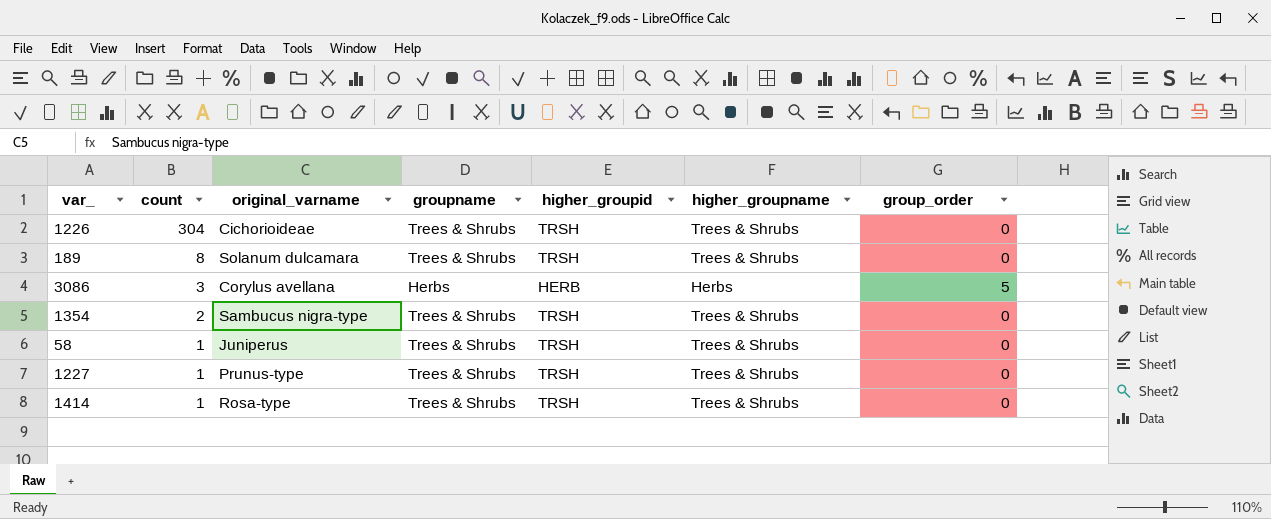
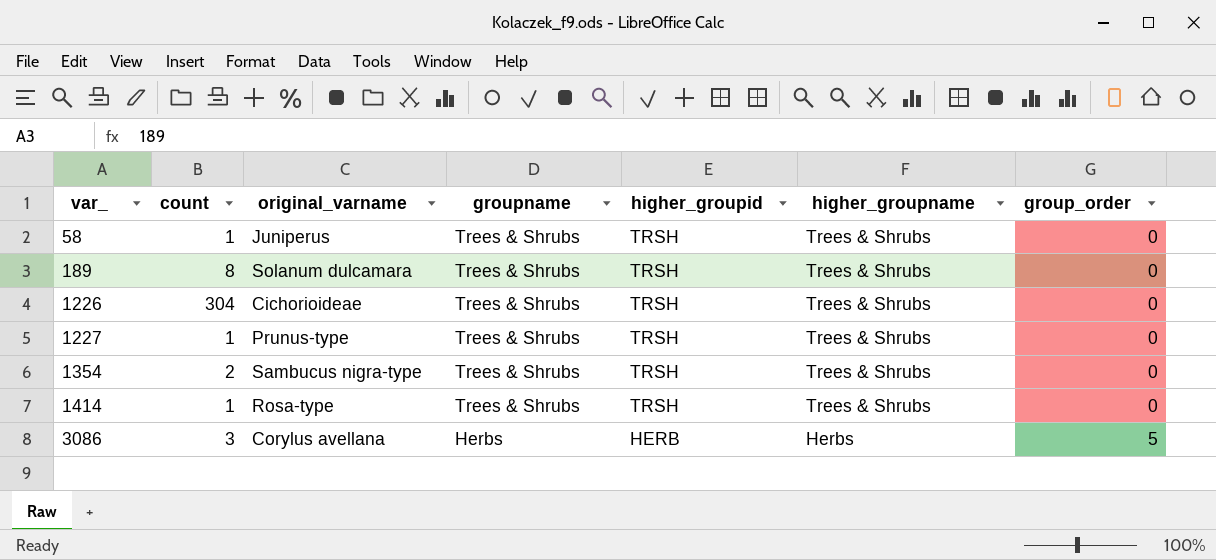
row order: count descending -> var_ ascending

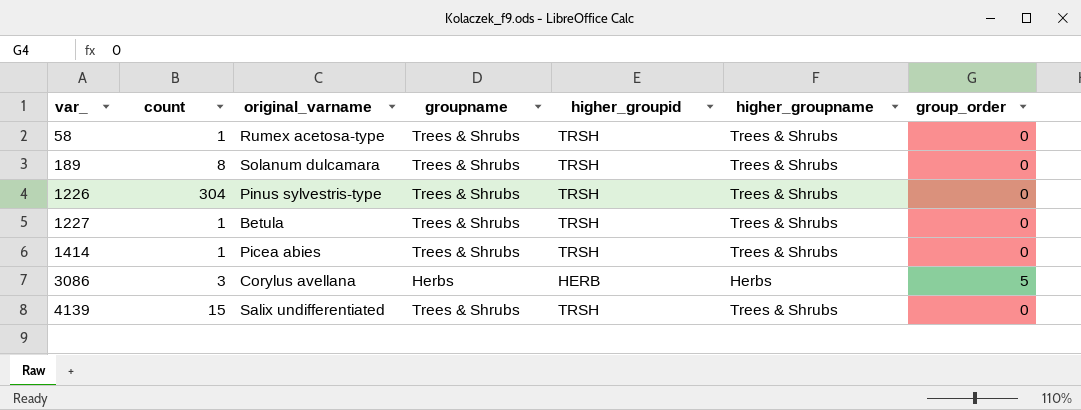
row 1354: 2 | Sambucus nigra-type | Trees & Shrubs | TRSH | Trees & Shrubs | 0 -> none
58 | original_varname: Juniperus -> Rumex acetosa-type
1226 | original_varname: Cichorioideae -> Pinus sylvestris-type
1227 | original_varname: Prunus-type -> Betula
1414 | original_varname: Rosa-type -> Picea abies
row 4139: none -> 15 | Salix undifferentiated | Trees & Shrubs | TRSH | Trees & Shrubs | 0

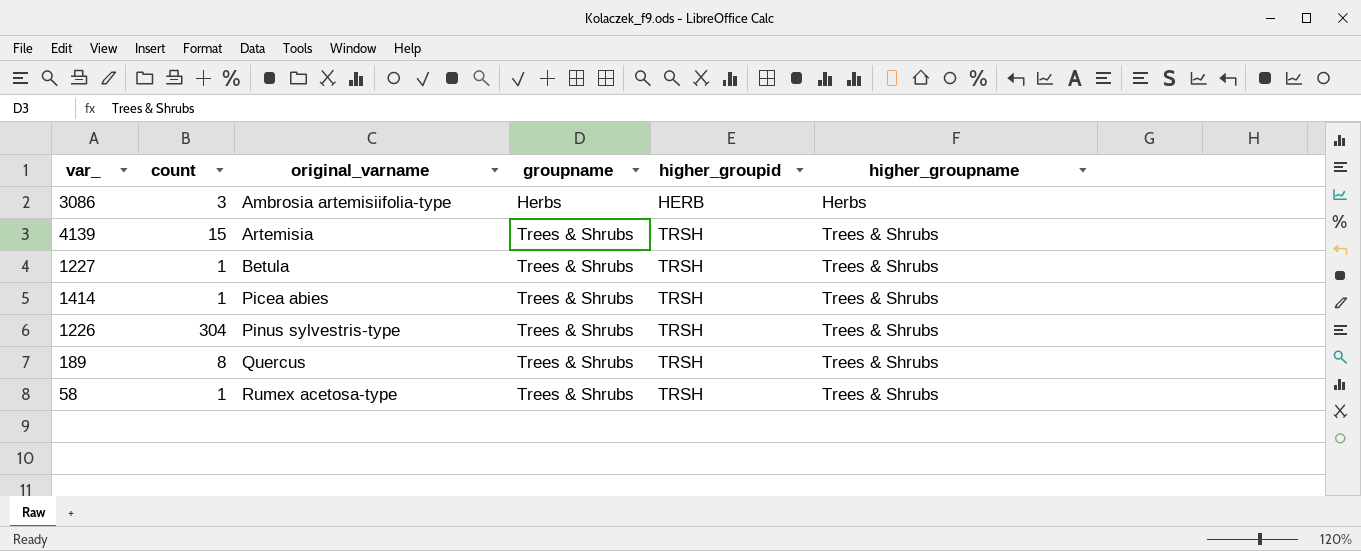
row order: var_ ascending -> original_varname ascending
column group_order | position: 7 -> none
3086 | original_varname: Corylus avellana -> Ambrosia artemisiifolia-type
4139 | original_varname: Salix undifferentiated -> Artemisia
189 | original_varname: Solanum dulcamara -> Quercus

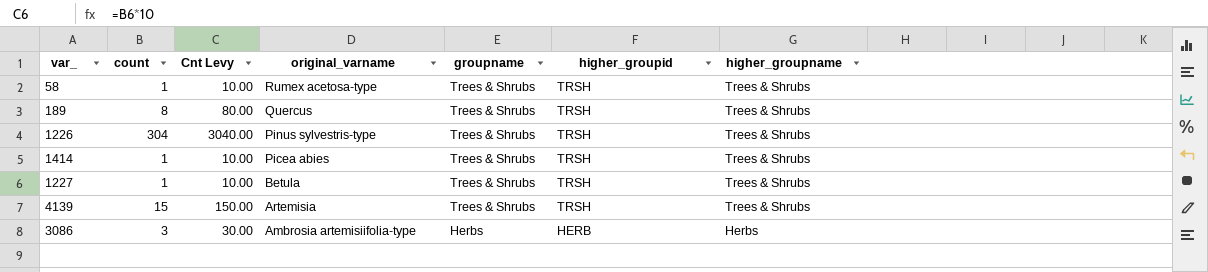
row order: original_varname ascending -> original_varname descending
column Cnt Levy | formula: none -> [count] * 10

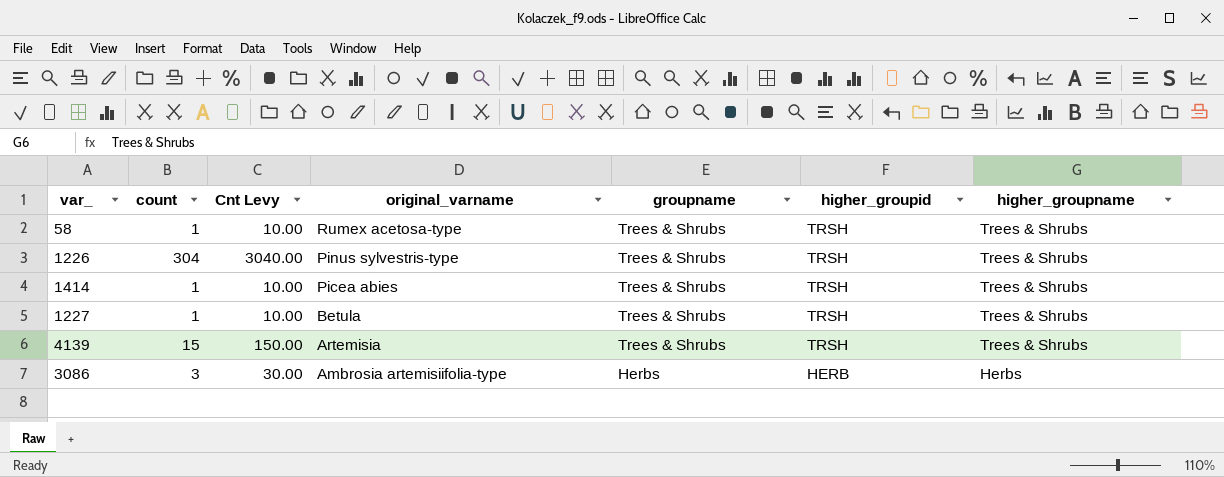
row 189: 8 | 80.00 | Quercus | Trees & Shrubs | TRSH | Trees & Shrubs -> none

